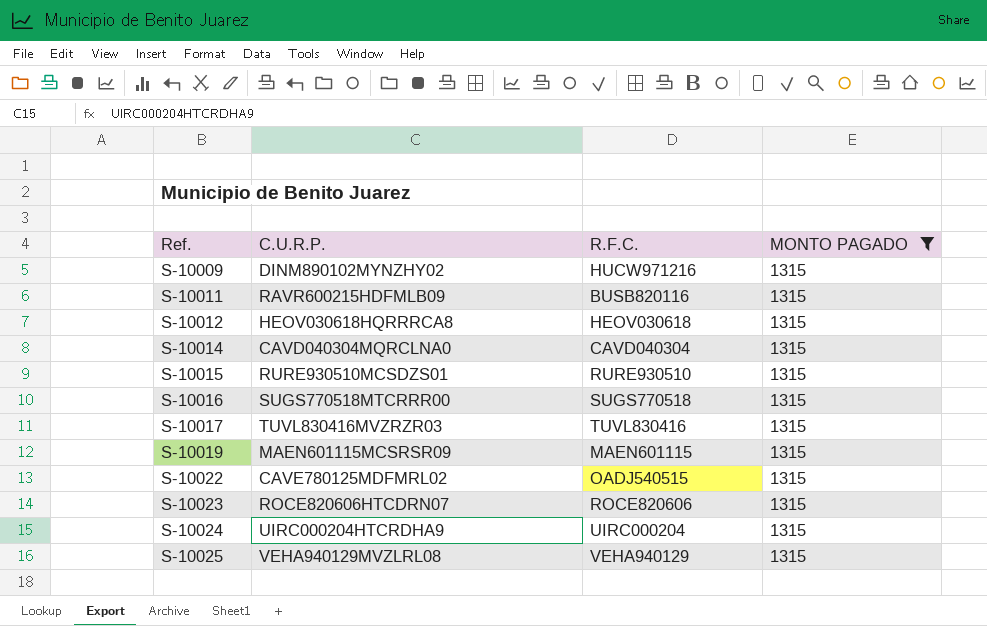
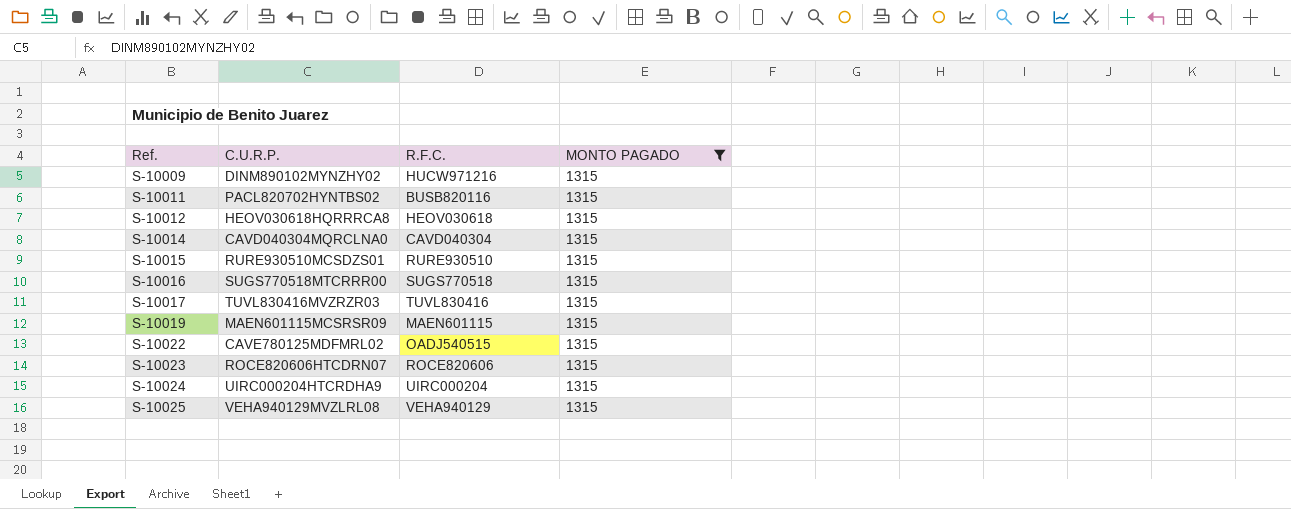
S-10011 | C.U.R.P.: RAVR600215HDFMLB09 -> PACL820702HYNTBS02

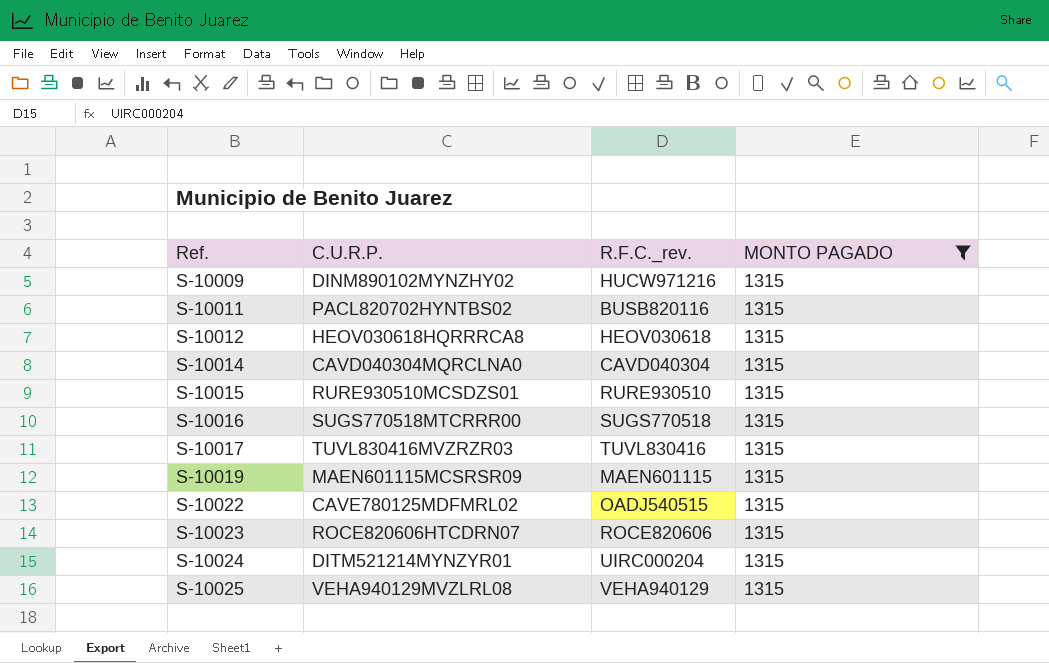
column name: R.F.C. -> R.F.C._rev.
S-10024 | C.U.R.P.: UIRC000204HTCRDHA9 -> DITM521214MYNZYR01

